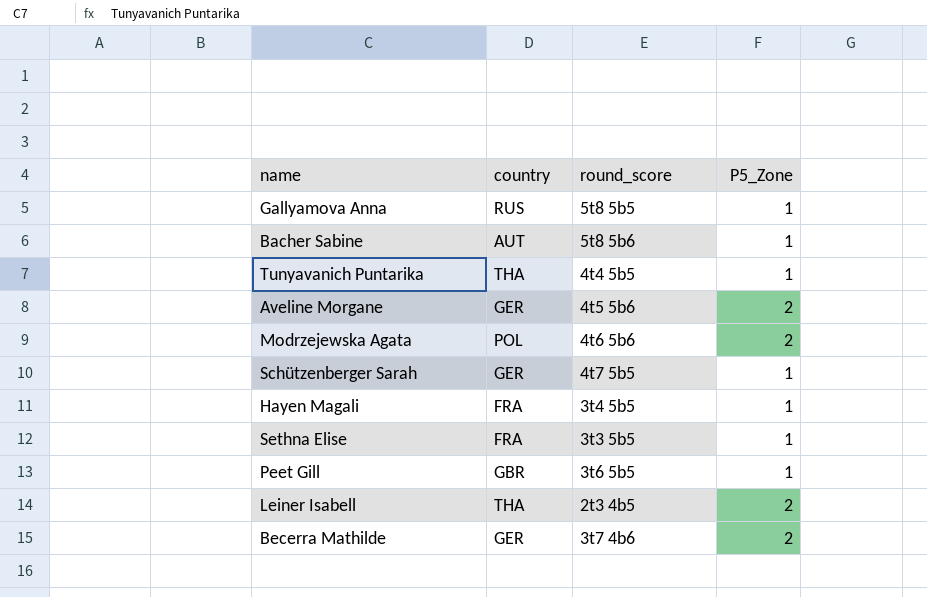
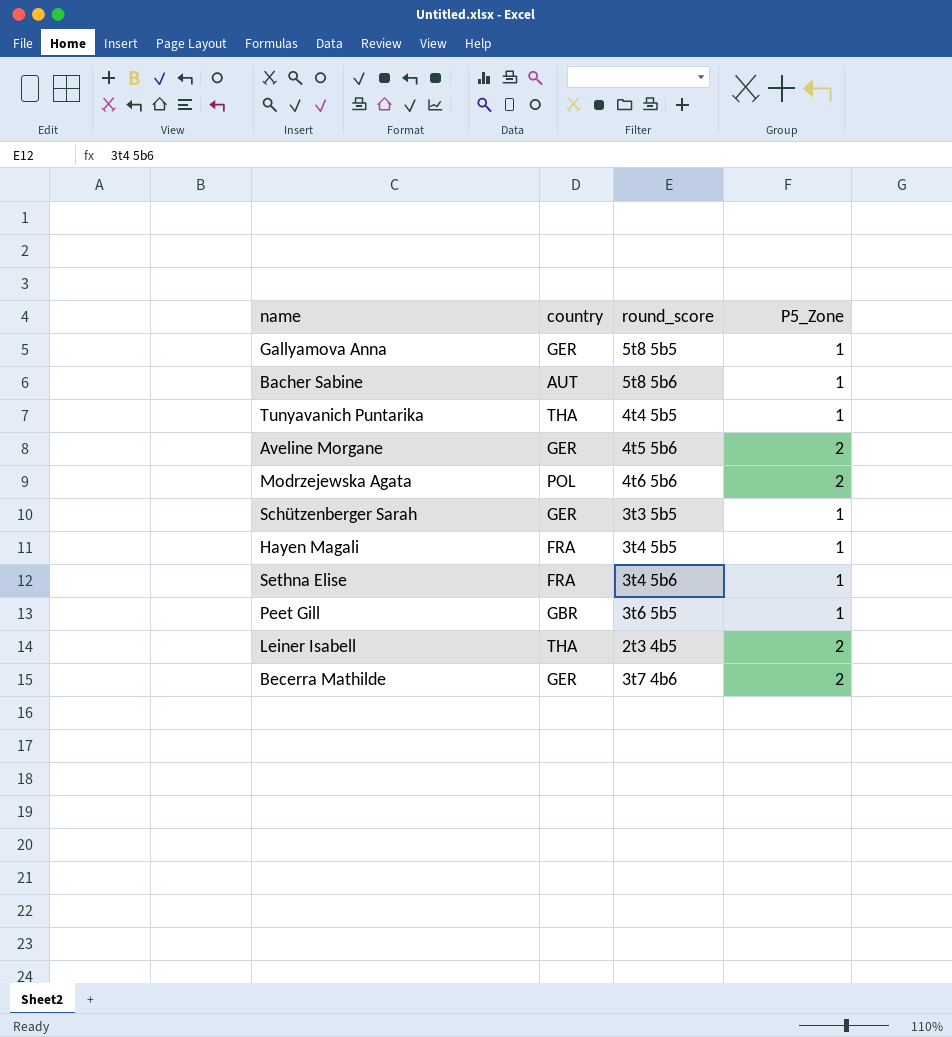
Gallyamova Anna | country: RUS -> GER
Schützenberger Sarah | round_score: 4t7 5b5 -> 3t3 5b5
Sethna Elise | round_score: 3t3 5b5 -> 3t4 5b6

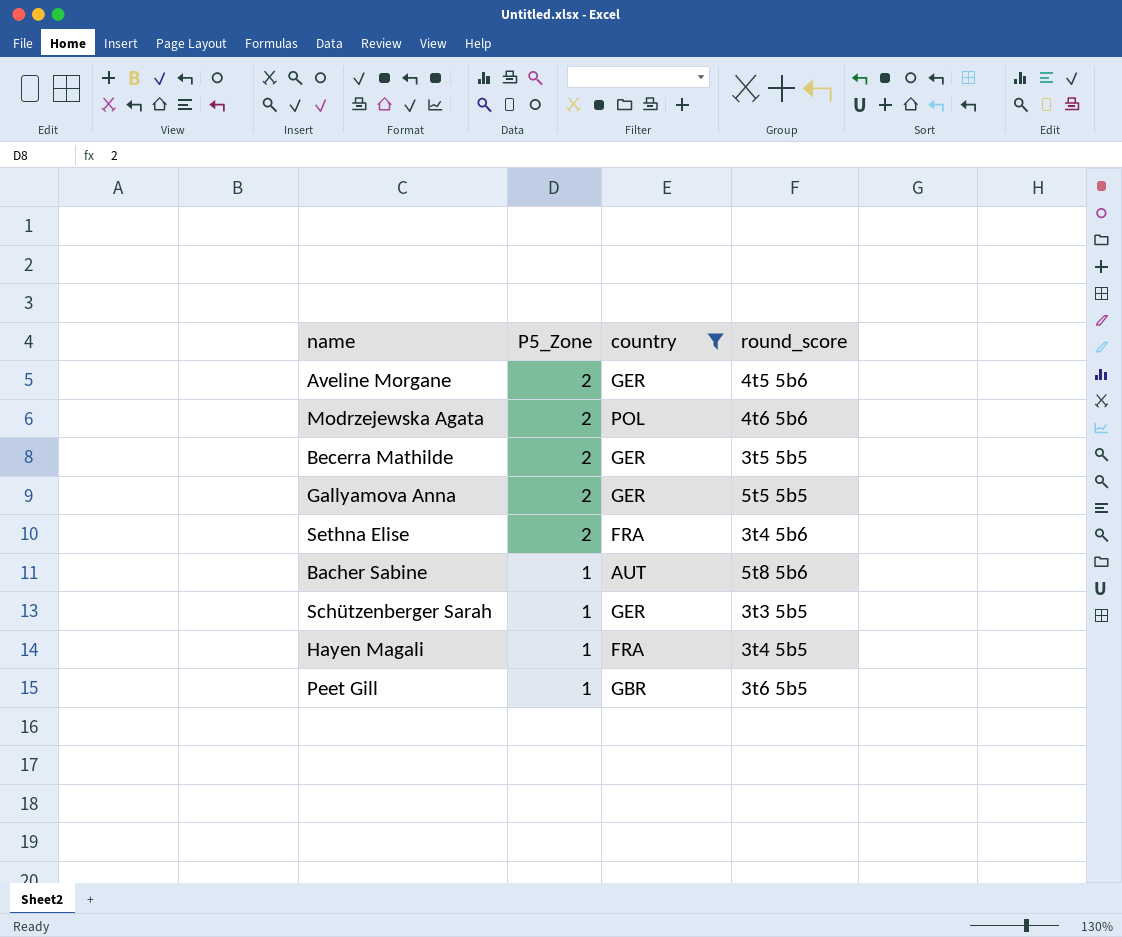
filter: none -> country != THA
row order: none -> P5_Zone descending
column P5_Zone | position: 4 -> 2
Becerra Mathilde | round_score: 3t7 4b6 -> 3t5 5b5
Gallyamova Anna | P5_Zone: 1 -> 2
Gallyamova Anna | round_score: 5t8 5b5 -> 5t5 5b5
Sethna Elise | P5_Zone: 1 -> 2

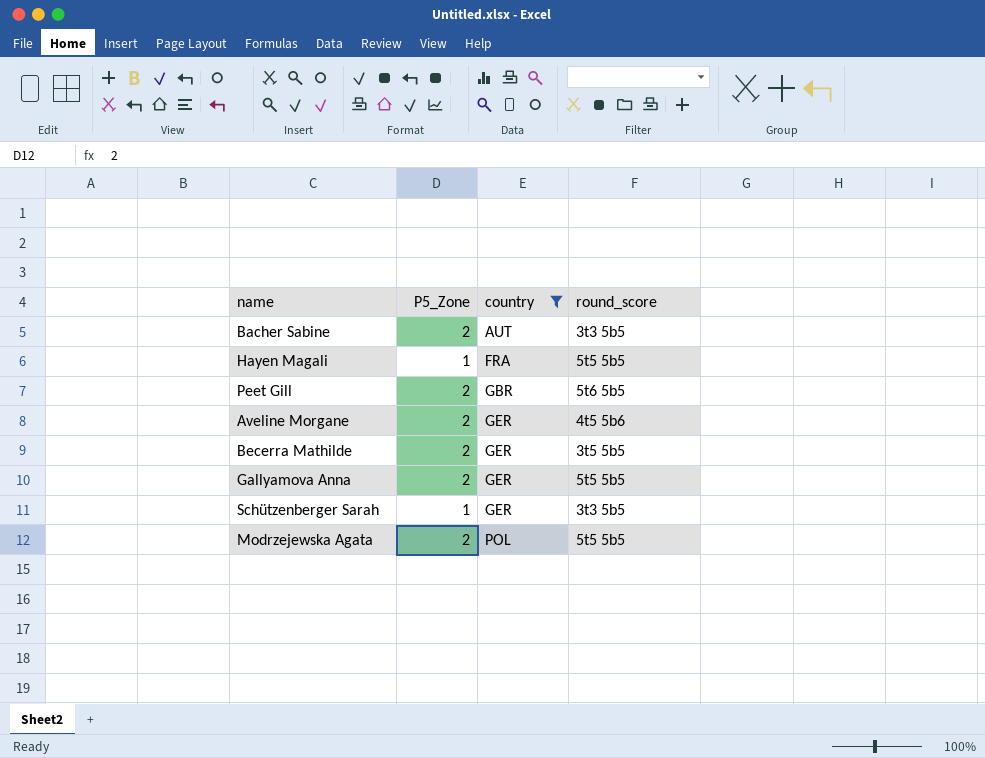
row order: P5_Zone descending -> country ascending
row Sethna Elise: 2 | FRA | 3t4 5b6 -> none
Bacher Sabine | P5_Zone: 1 -> 2
Bacher Sabine | round_score: 5t8 5b6 -> 3t3 5b5
Hayen Magali | round_score: 3t4 5b5 -> 5t5 5b5
Peet Gill | P5_Zone: 1 -> 2
Peet Gill | round_score: 3t6 5b5 -> 5t6 5b5
Modrzejewska Agata | round_score: 4t6 5b6 -> 5t5 5b5

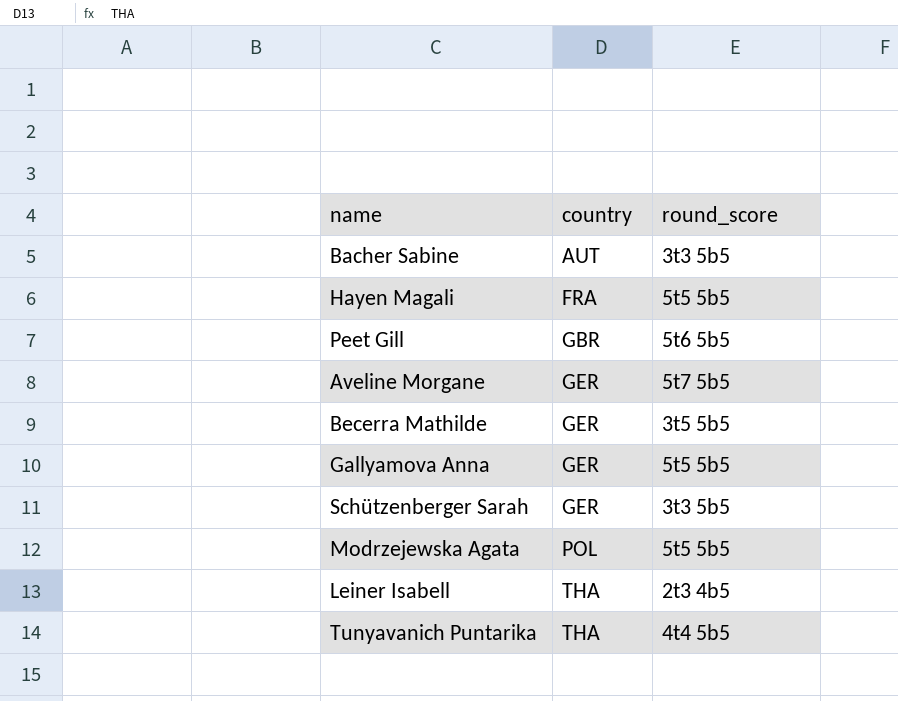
filter: country != THA -> none
column P5_Zone | position: 2 -> none
Aveline Morgane | round_score: 4t5 5b6 -> 5t7 5b5

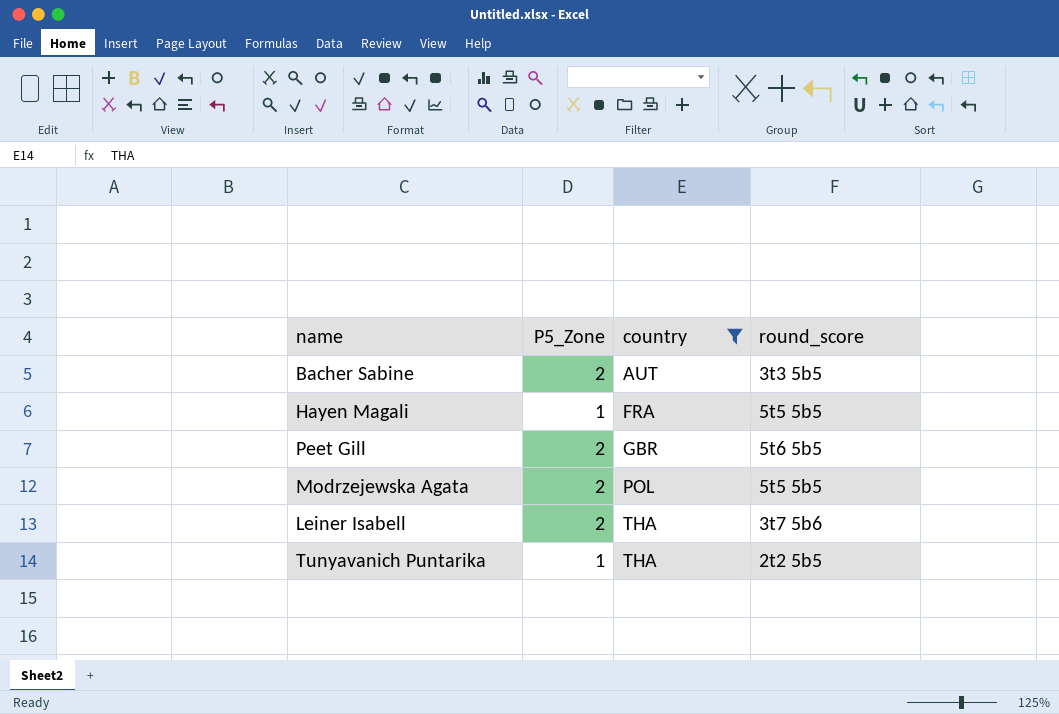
filter: none -> country != GER
column P5_Zone | position: none -> 2
Leiner Isabell | round_score: 2t3 4b5 -> 3t7 5b6
Tunyavanich Puntarika | round_score: 4t4 5b5 -> 2t2 5b5

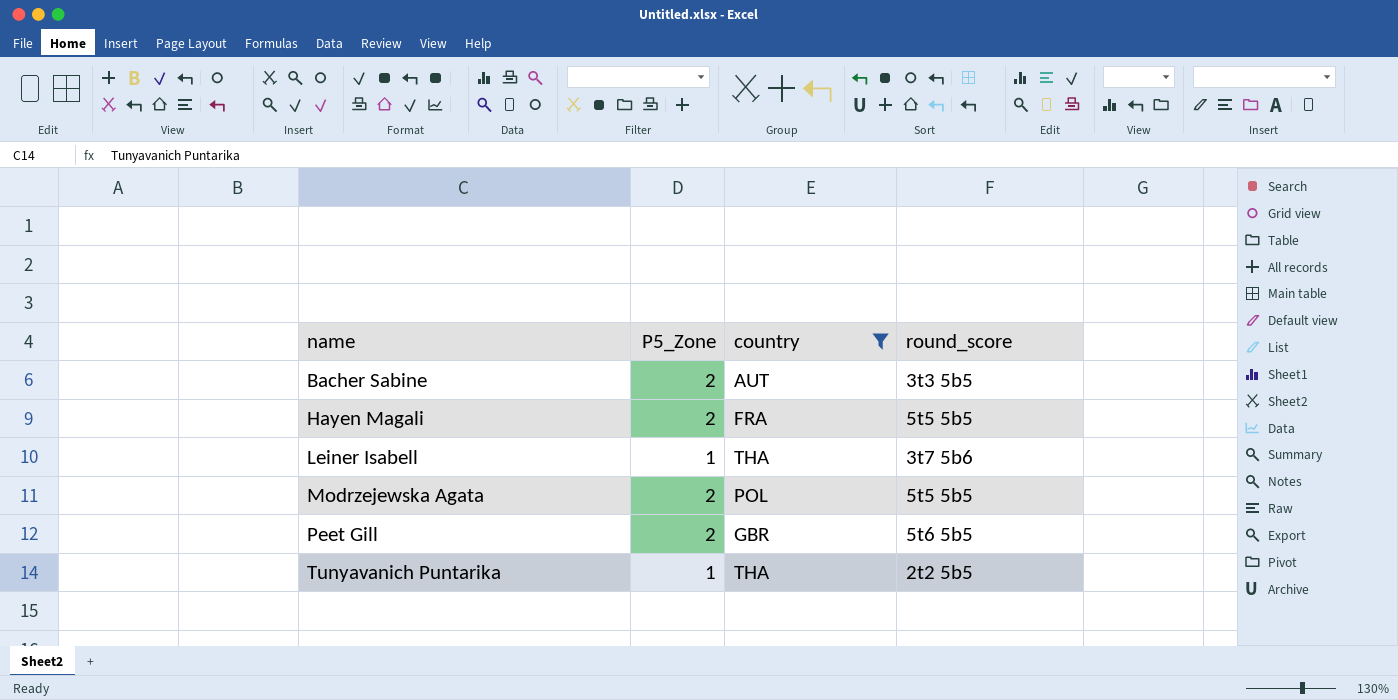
row order: country ascending -> name ascending
Hayen Magali | P5_Zone: 1 -> 2
Leiner Isabell | P5_Zone: 2 -> 1

